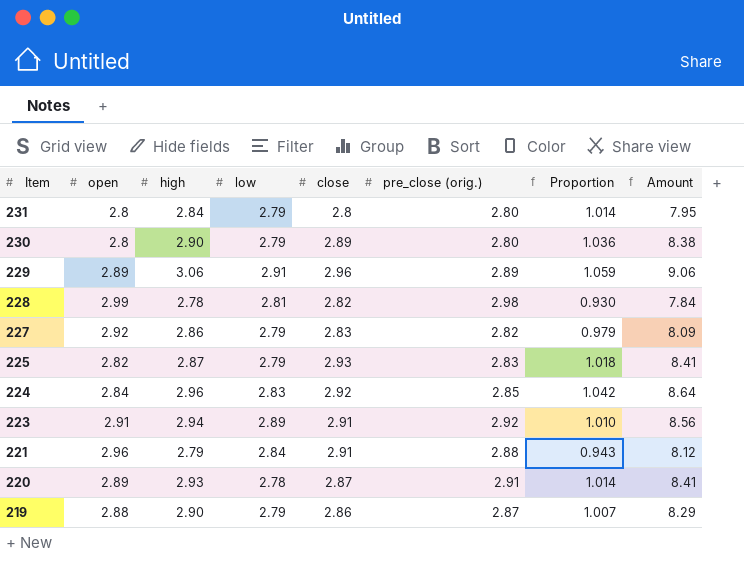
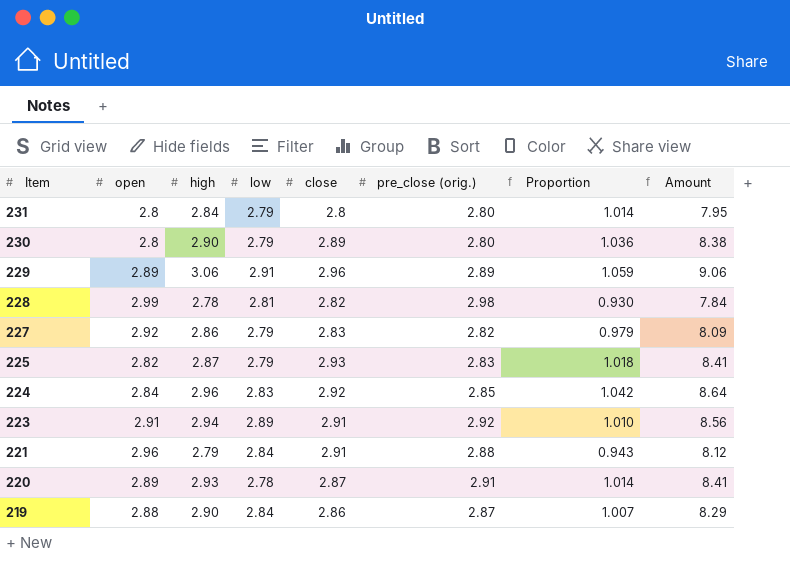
219 | low: 2.79 -> 2.84

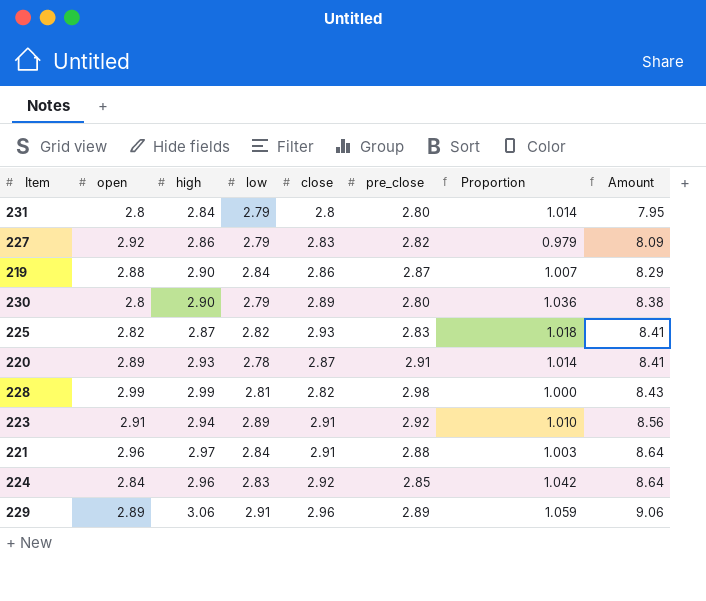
row order: Item descending -> Amount ascending
column name: pre_close (orig.) -> pre_close
225 | low: 2.79 -> 2.82
228 | high: 2.78 -> 2.99
228 | Proportion: 0.930 -> 1.000
228 | Amount: 7.84 -> 8.43
221 | high: 2.79 -> 2.97
221 | Proportion: 0.943 -> 1.003
221 | Amount: 8.12 -> 8.64

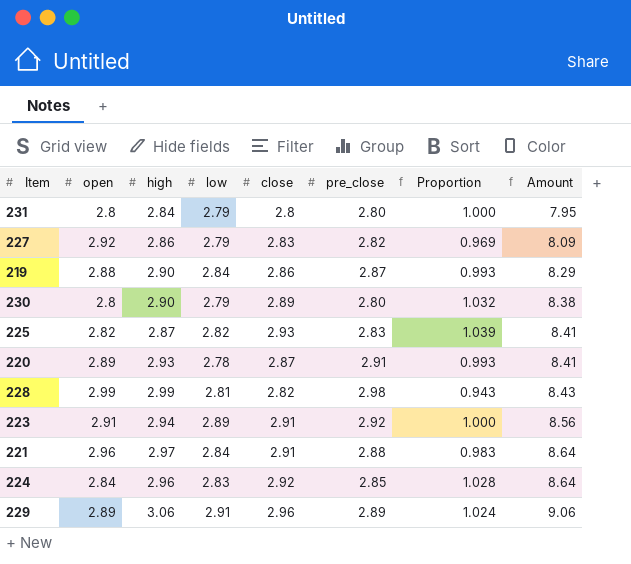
column Proportion | formula: [high] / [open] -> [close] / [open]

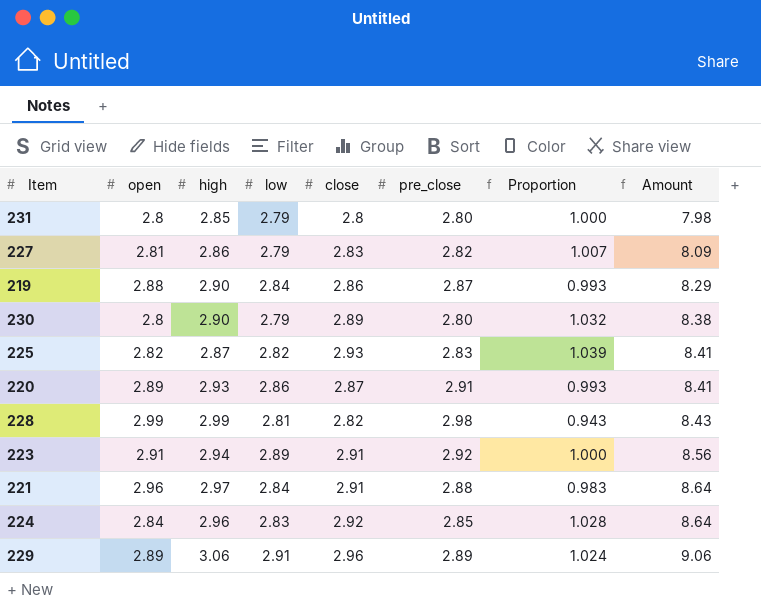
231 | high: 2.84 -> 2.85
231 | Amount: 7.95 -> 7.98
227 | open: 2.92 -> 2.81
227 | Proportion: 0.969 -> 1.007
220 | low: 2.78 -> 2.86

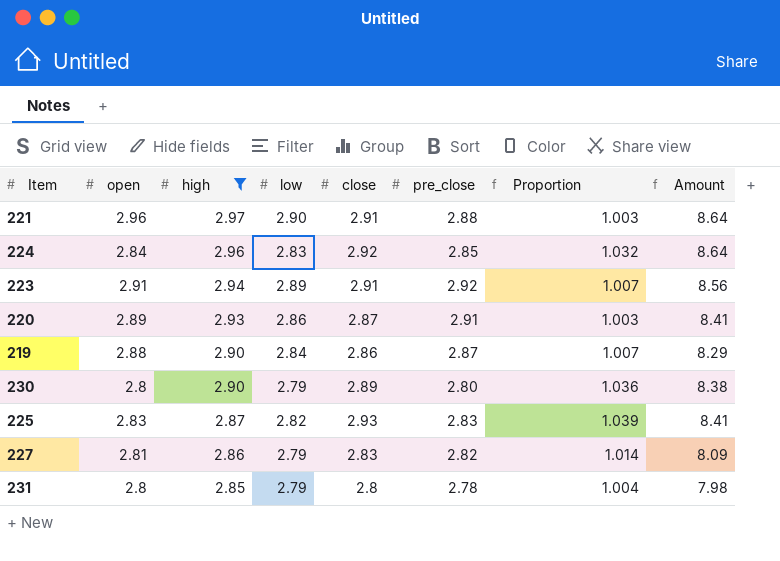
filter: none -> high <= 2.97
row order: Amount ascending -> high descending
column Proportion | formula: [close] / [open] -> [close] / [low]
221 | low: 2.84 -> 2.90
225 | open: 2.82 -> 2.83
231 | pre_close: 2.80 -> 2.78

